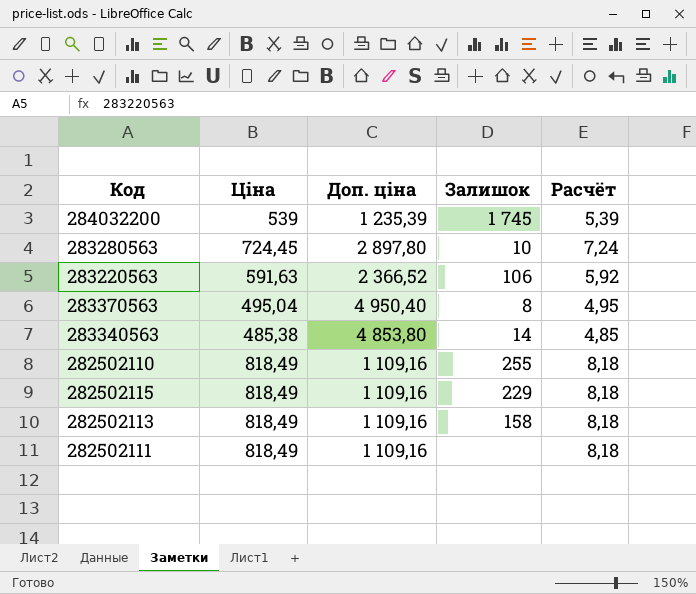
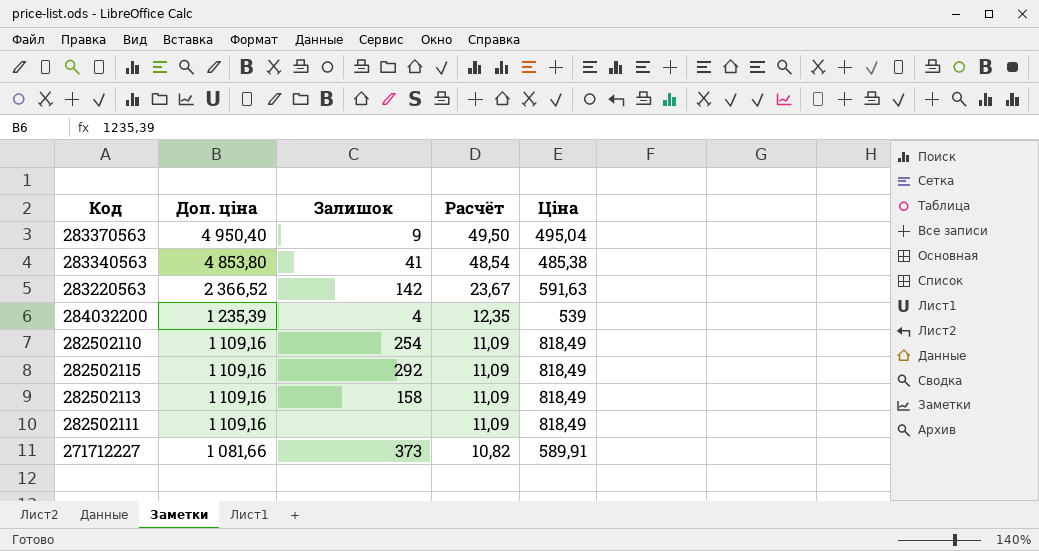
row order: none -> Доп. ціна descending
column Расчёт | formula: [Ціна] * 0,01 -> [Доп. ціна] * 0,01
column Ціна | position: 2 -> 5
row 283280563: 724,45 | 2 897,80 | 10 | 7,24 -> none
283370563 | Залишок: 8 -> 9
283340563 | Залишок: 14 -> 41
283220563 | Залишок: 106 -> 142
284032200 | Залишок: 1 745 -> 4
282502110 | Залишок: 255 -> 254
282502115 | Залишок: 229 -> 292
row 271712227: none -> 1 081,66 | 373 | 10,82 | 589,91

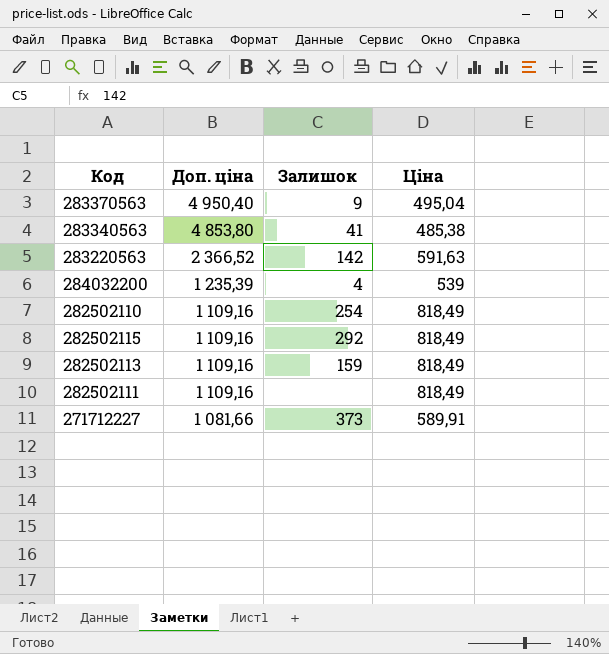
column Расчёт | formula: [Доп. ціна] * 0,01 -> none
282502113 | Залишок: 158 -> 159

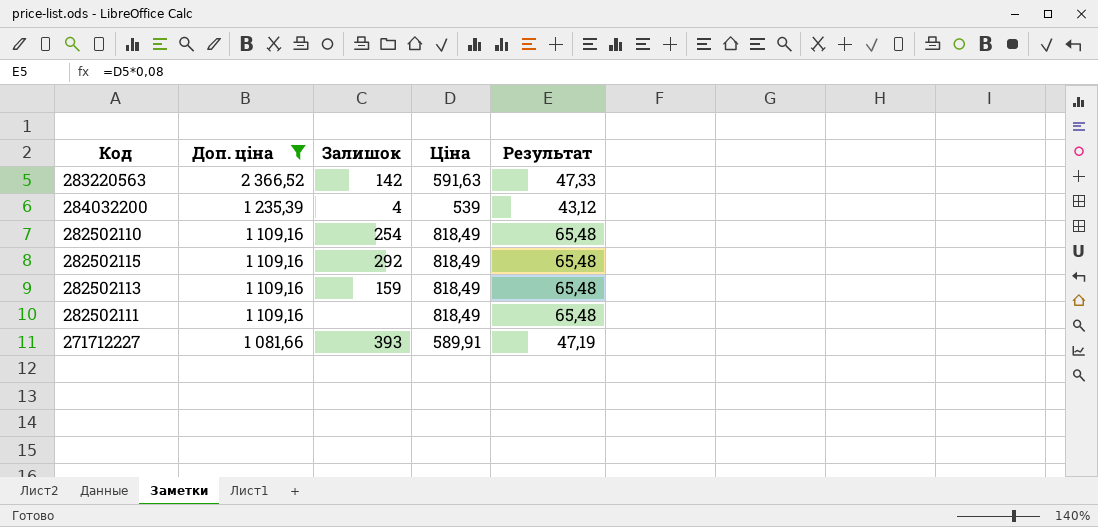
filter: none -> Доп. ціна <= 2 366,52
column Результат | formula: none -> [Ціна] * 0,08
271712227 | Залишок: 373 -> 393

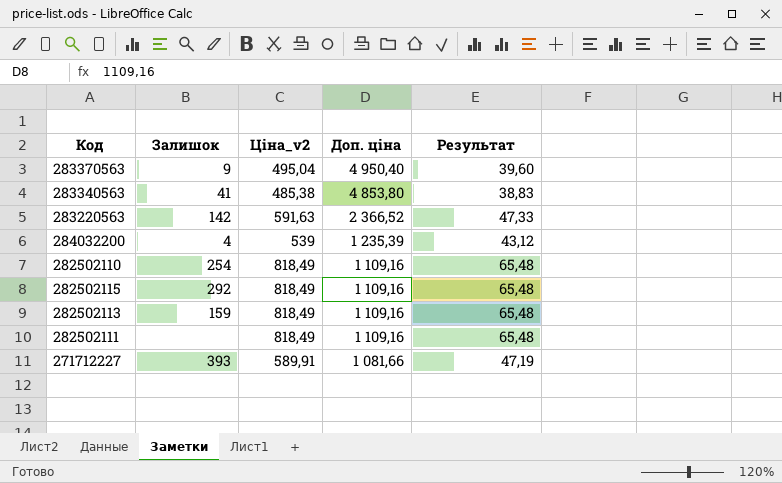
filter: Доп. ціна <= 2 366,52 -> none
column name: Ціна -> Ціна_v2
column Доп. ціна | position: 2 -> 4

